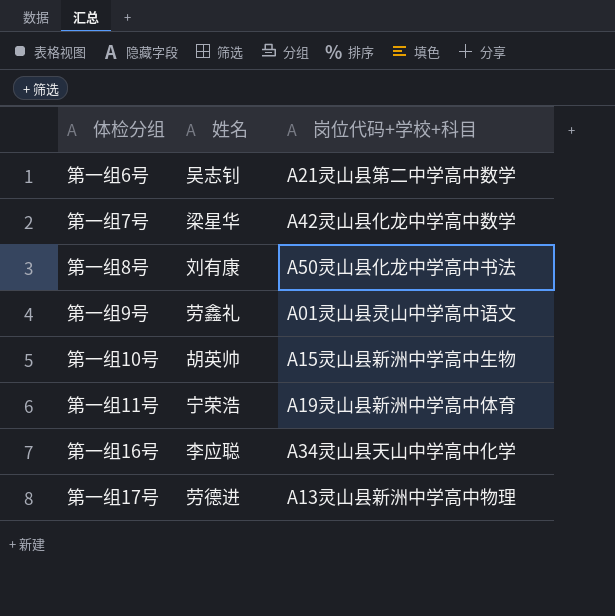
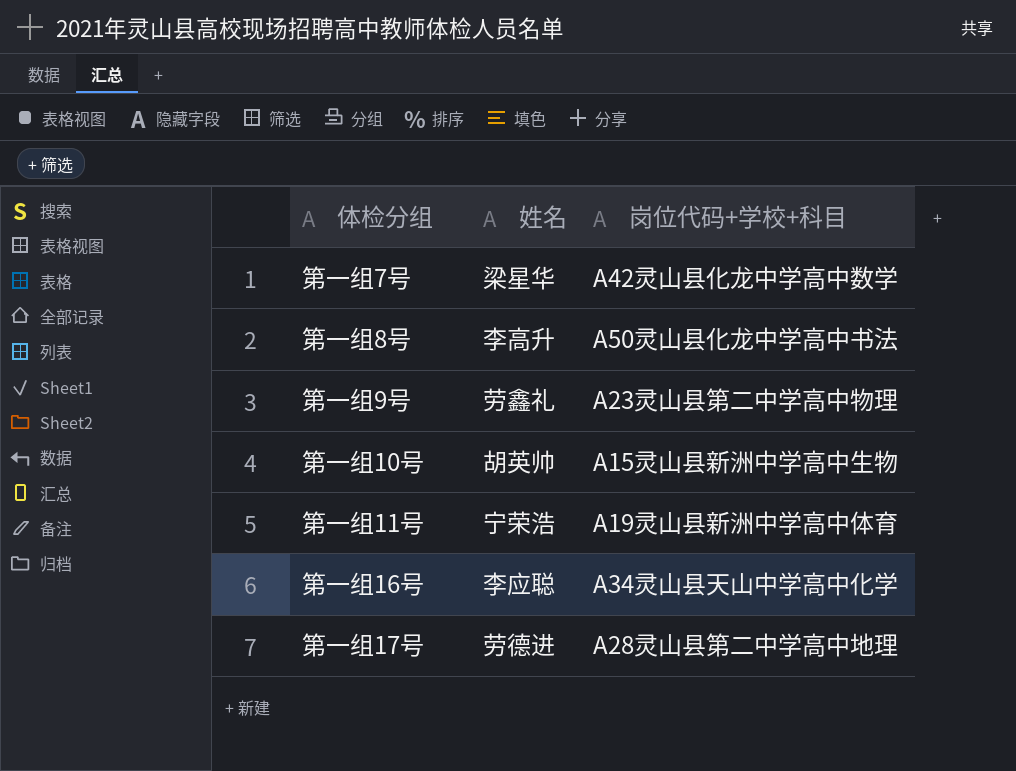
row 第一组6号: 吴志钊 | A21灵山县第二中学高中数学 -> none
第一组8号 | 姓名: 刘有康 -> 李高升
第一组9号 | 岗位代码+学校+科目: A01灵山县灵山中学高中语文 -> A23灵山县第二中学高中物理
第一组17号 | 岗位代码+学校+科目: A13灵山县新洲中学高中物理 -> A28灵山县第二中学高中地理

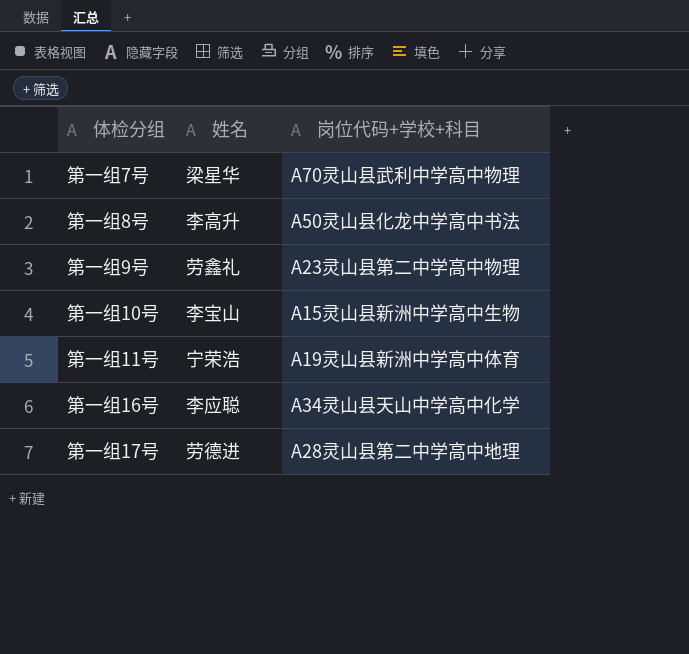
第一组7号 | 岗位代码+学校+科目: A42灵山县化龙中学高中数学 -> A70灵山县武利中学高中物理
第一组10号 | 姓名: 胡英帅 -> 李宝山

